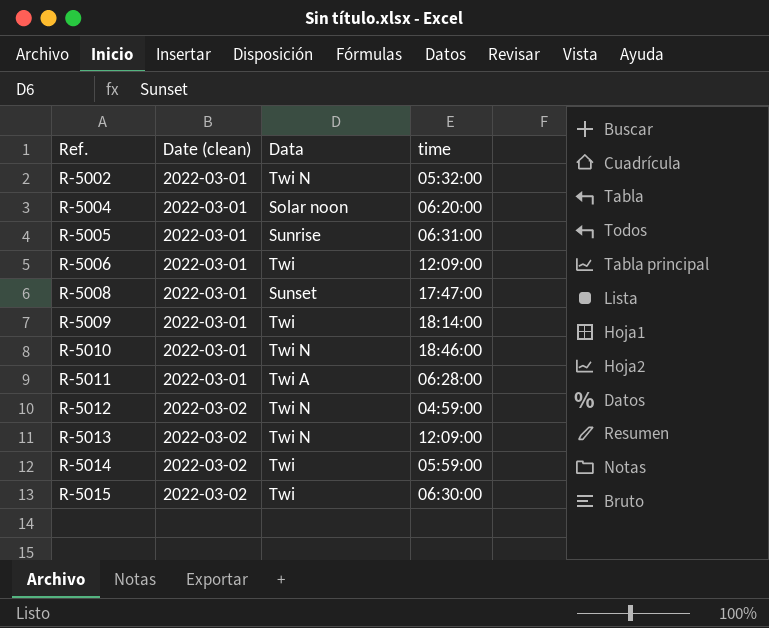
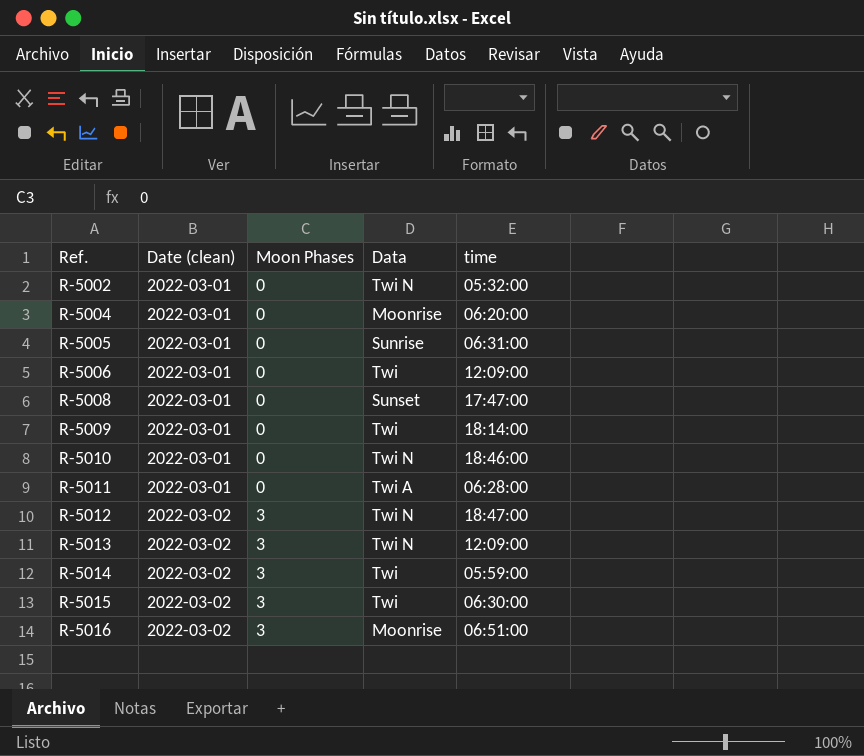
column Moon Phases | position: none -> 3
R-5004 | Data: Solar noon -> Moonrise
R-5012 | time: 04:59:00 -> 18:47:00
row R-5016: none -> 2022-03-02 | 3 | Moonrise | 06:51:00

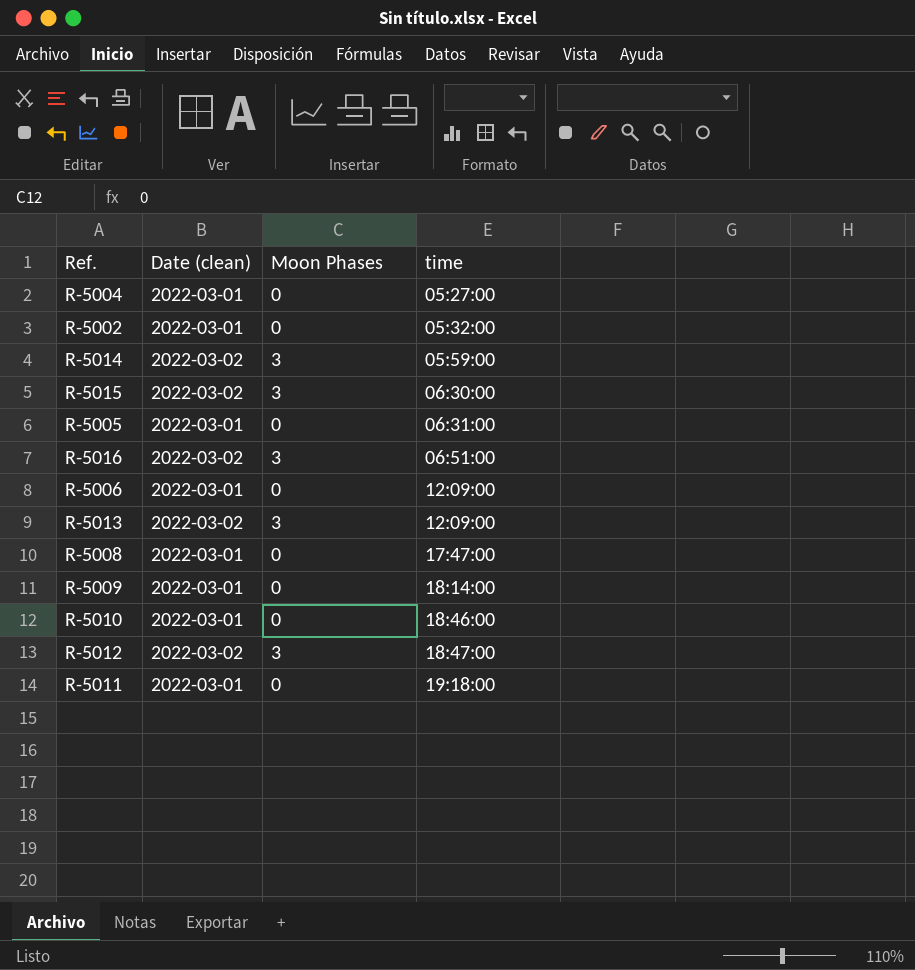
row order: Ref. ascending -> time ascending
column Data | position: 4 -> none
R-5004 | time: 06:20:00 -> 05:27:00
R-5011 | time: 06:28:00 -> 19:18:00

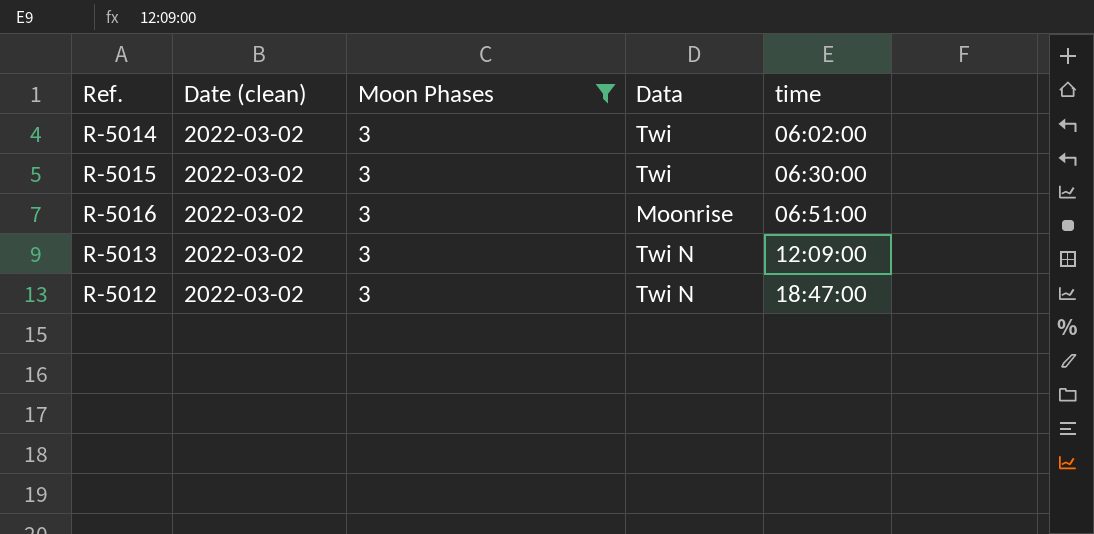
filter: none -> Moon Phases = 3
column Data | position: none -> 4
R-5014 | time: 05:59:00 -> 06:02:00

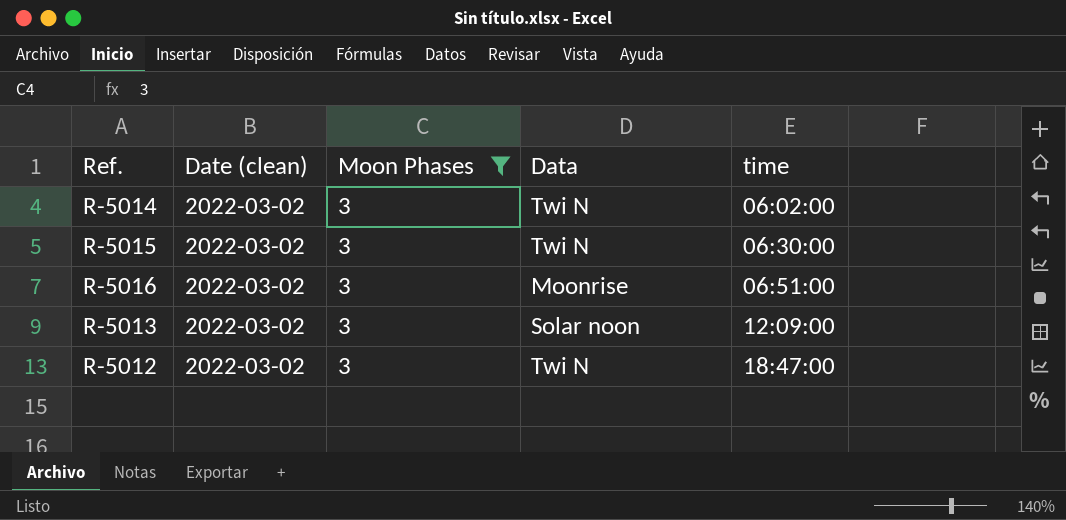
R-5014 | Data: Twi -> Twi N
R-5015 | Data: Twi -> Twi N
R-5013 | Data: Twi N -> Solar noon

